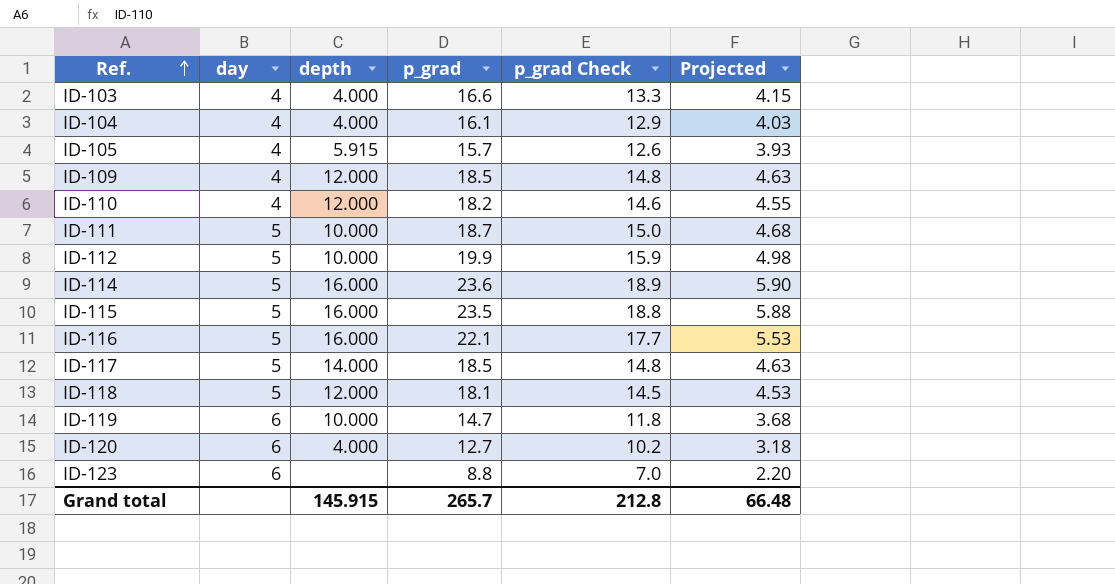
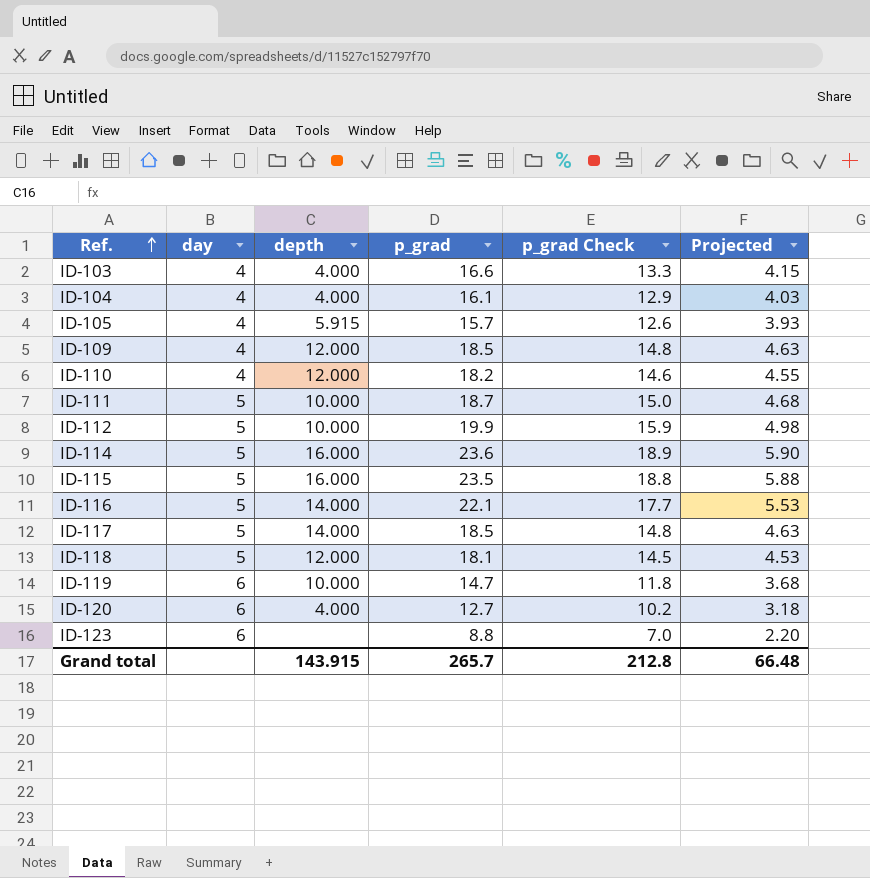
ID-116 | depth: 16.000 -> 14.000
Grand total | depth: 145.915 -> 143.915

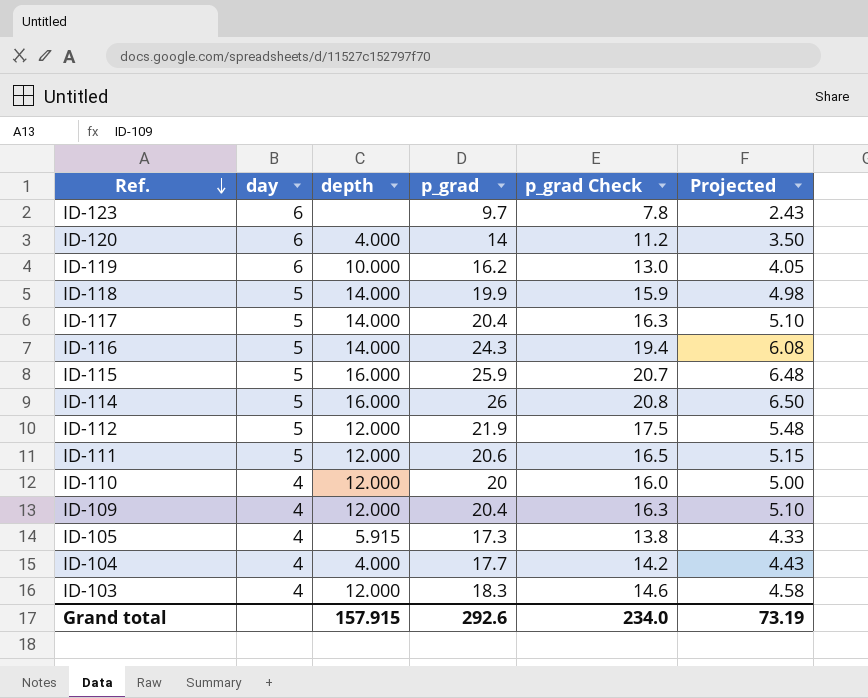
row order: Ref. ascending -> Ref. descending
ID-123 | p_grad: 8.8 -> 9.7
ID-123 | p_grad Check: 7.0 -> 7.8
ID-123 | Projected: 2.20 -> 2.43
ID-120 | p_grad: 12.7 -> 14
ID-120 | p_grad Check: 10.2 -> 11.2
ID-120 | Projected: 3.18 -> 3.50
ID-119 | p_grad: 14.7 -> 16.2
ID-119 | p_grad Check: 11.8 -> 13.0
ID-119 | Projected: 3.68 -> 4.05
ID-118 | depth: 12.000 -> 14.000
ID-118 | p_grad: 18.1 -> 19.9
ID-118 | p_grad Check: 14.5 -> 15.9
ID-118 | Projected: 4.53 -> 4.98
ID-117 | p_grad: 18.5 -> 20.4
ID-117 | p_grad Check: 14.8 -> 16.3
ID-117 | Projected: 4.63 -> 5.10
ID-116 | p_grad: 22.1 -> 24.3
ID-116 | p_grad Check: 17.7 -> 19.4
ID-116 | Projected: 5.53 -> 6.08
ID-115 | p_grad: 23.5 -> 25.9
ID-115 | p_grad Check: 18.8 -> 20.7
ID-115 | Projected: 5.88 -> 6.48
ID-114 | p_grad: 23.6 -> 26
ID-114 | p_grad Check: 18.9 -> 20.8
ID-114 | Projected: 5.90 -> 6.50
ID-112 | depth: 10.000 -> 12.000
ID-112 | p_grad: 19.9 -> 21.9
ID-112 | p_grad Check: 15.9 -> 17.5
ID-112 | Projected: 4.98 -> 5.48
ID-111 | depth: 10.000 -> 12.000
ID-111 | p_grad: 18.7 -> 20.6
ID-111 | p_grad Check: 15.0 -> 16.5
ID-111 | Projected: 4.68 -> 5.15
ID-110 | p_grad: 18.2 -> 20
ID-110 | p_grad Check: 14.6 -> 16.0
ID-110 | Projected: 4.55 -> 5.00
ID-109 | p_grad: 18.5 -> 20.4
ID-109 | p_grad Check: 14.8 -> 16.3
ID-109 | Projected: 4.63 -> 5.10
ID-105 | p_grad: 15.7 -> 17.3
ID-105 | p_grad Check: 12.6 -> 13.8
ID-105 | Projected: 3.93 -> 4.33
ID-104 | p_grad: 16.1 -> 17.7
ID-104 | p_grad Check: 12.9 -> 14.2
ID-104 | Projected: 4.03 -> 4.43
ID-103 | depth: 4.000 -> 12.000
ID-103 | p_grad: 16.6 -> 18.3
ID-103 | p_grad Check: 13.3 -> 14.6
ID-103 | Projected: 4.15 -> 4.58
Grand total | depth: 143.915 -> 157.915
Grand total | p_grad: 265.7 -> 292.6
Grand total | p_grad Check: 212.8 -> 234.0
Grand total | Projected: 66.48 -> 73.19

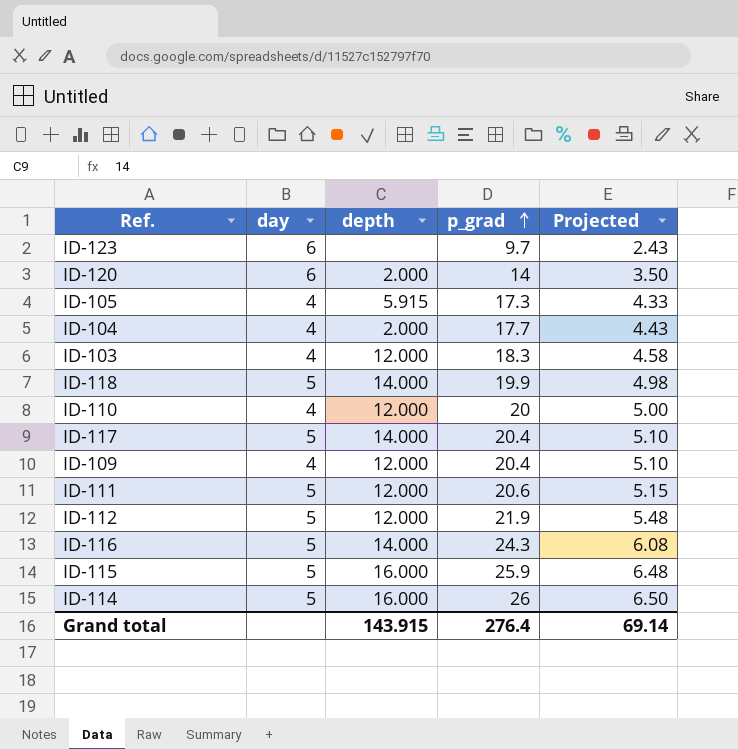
row order: Ref. descending -> p_grad ascending
column p_grad Check | formula: [p_grad] * 0.8 -> none
row ID-119: 6 | 10.000 | 16.2 | 13.0 | 4.05 -> none
ID-120 | depth: 4.000 -> 2.000
ID-104 | depth: 4.000 -> 2.000
Grand total | depth: 157.915 -> 143.915
Grand total | p_grad: 292.6 -> 276.4
Grand total | Projected: 73.19 -> 69.14

